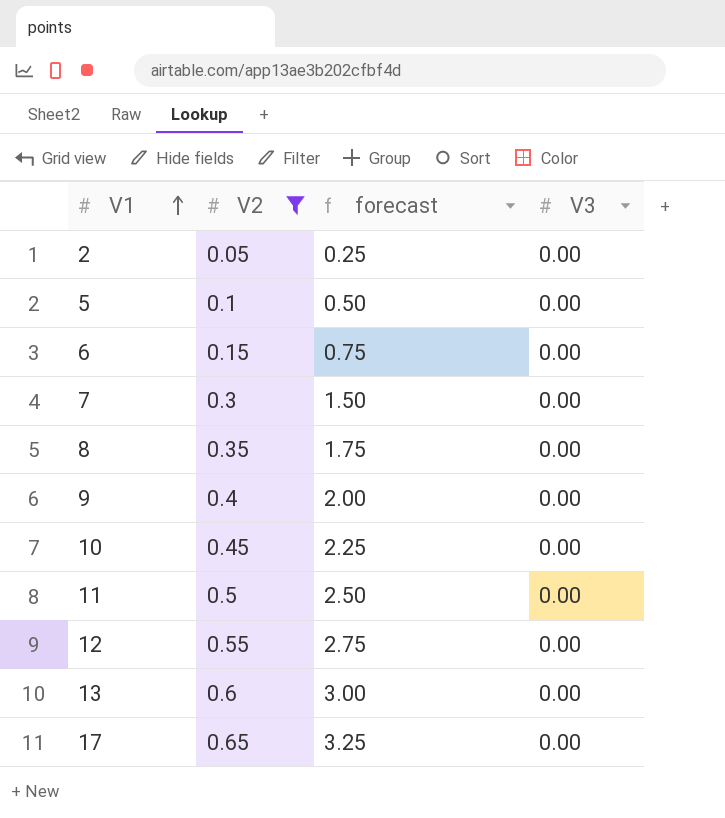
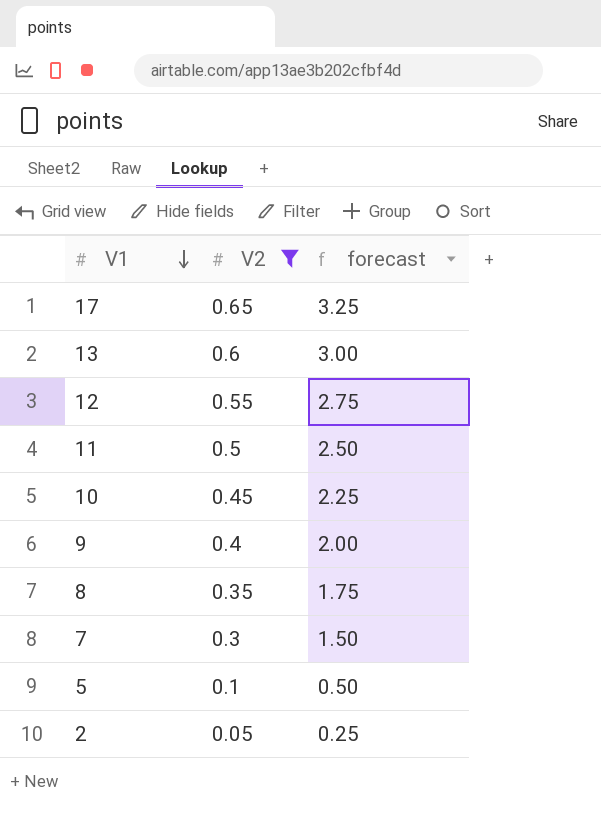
row order: V1 ascending -> V1 descending
column V3 | position: 4 -> none
row 6: 0.15 | 0.75 | 0.00 -> none

